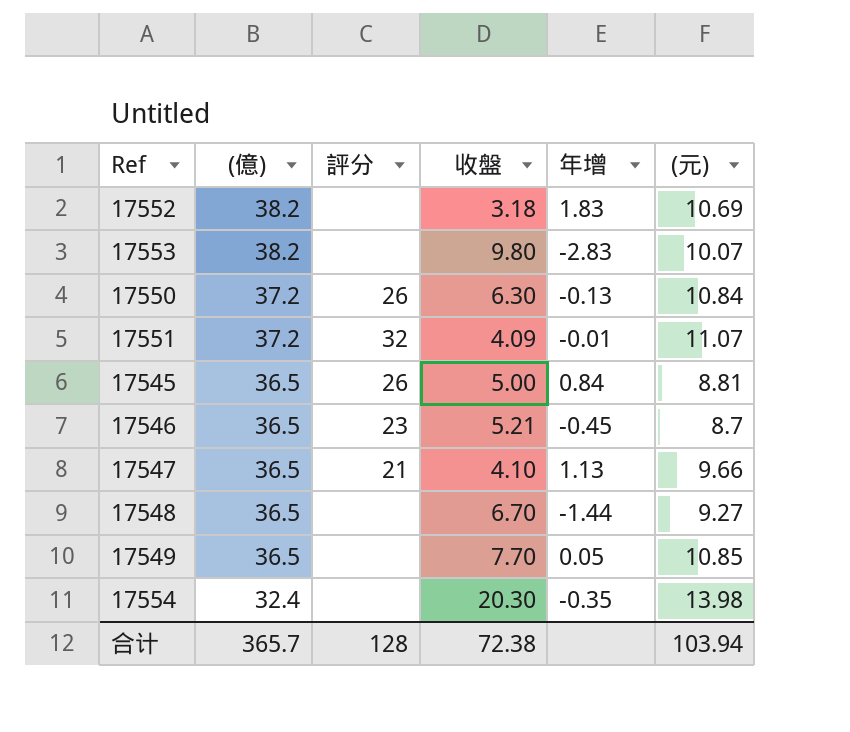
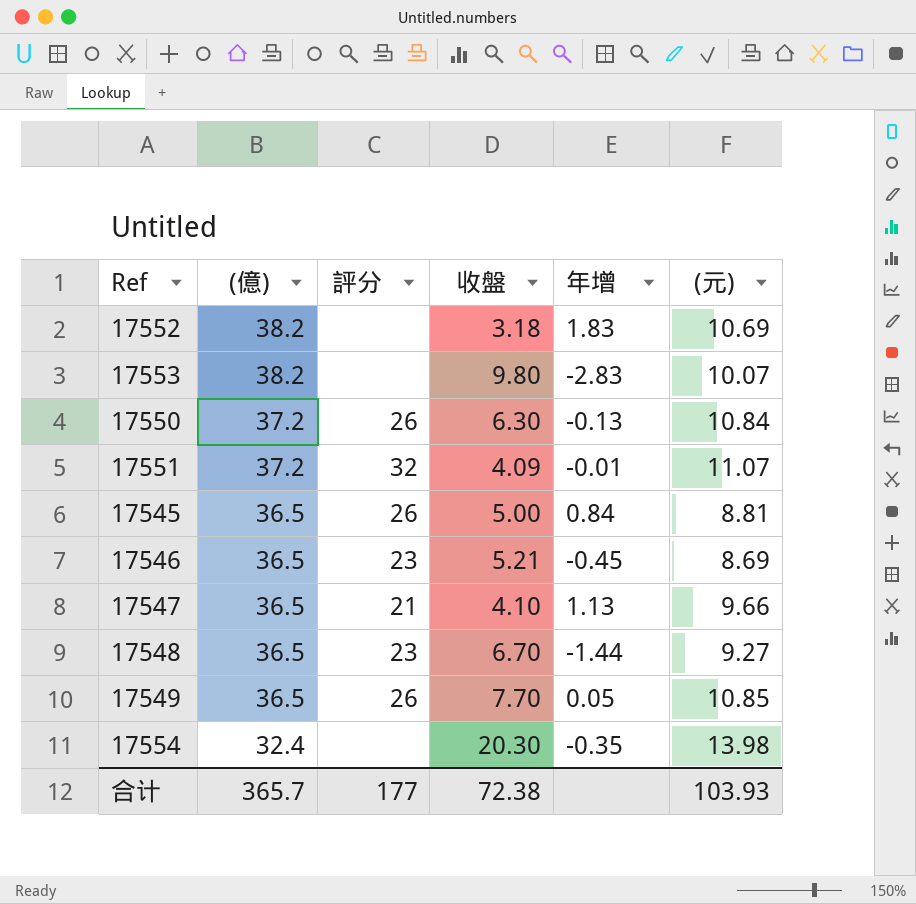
17546 | (元): 8.7 -> 8.69
17548 | 評分: none -> 23
17549 | 評分: none -> 26
合计 | 評分: 128 -> 177
合计 | (元): 103.94 -> 103.93

